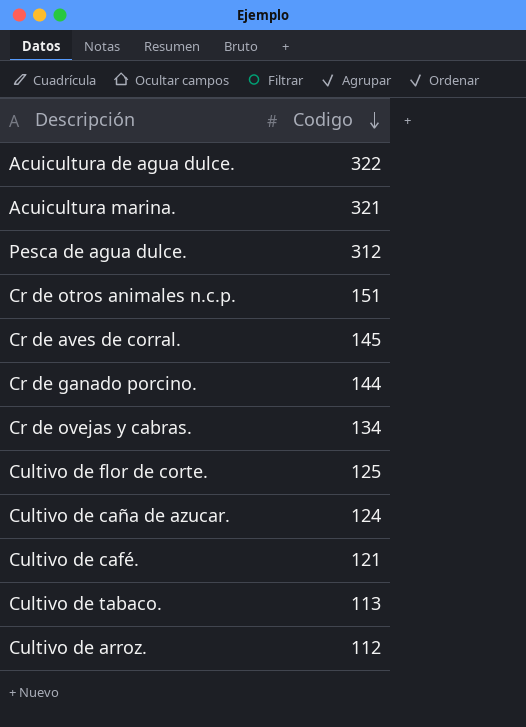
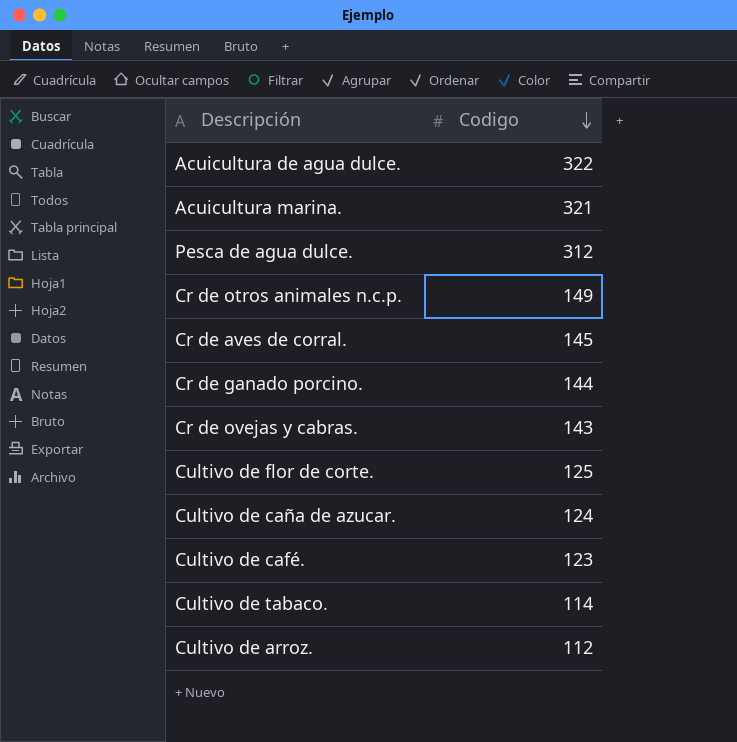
Cr de otros animales n.c.p. | Codigo: 151 -> 149
Cr de ovejas y cabras. | Codigo: 134 -> 143
Cultivo de café. | Codigo: 121 -> 123
Cultivo de tabaco. | Codigo: 113 -> 114

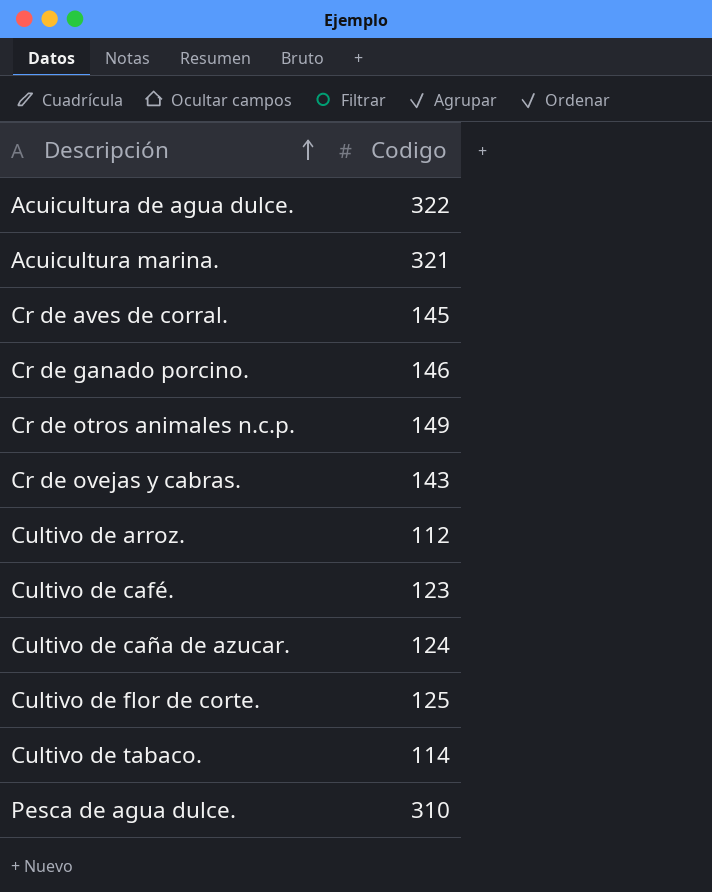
row order: Codigo descending -> Descripción ascending
Cr de ganado porcino. | Codigo: 144 -> 146
Pesca de agua dulce. | Codigo: 312 -> 310

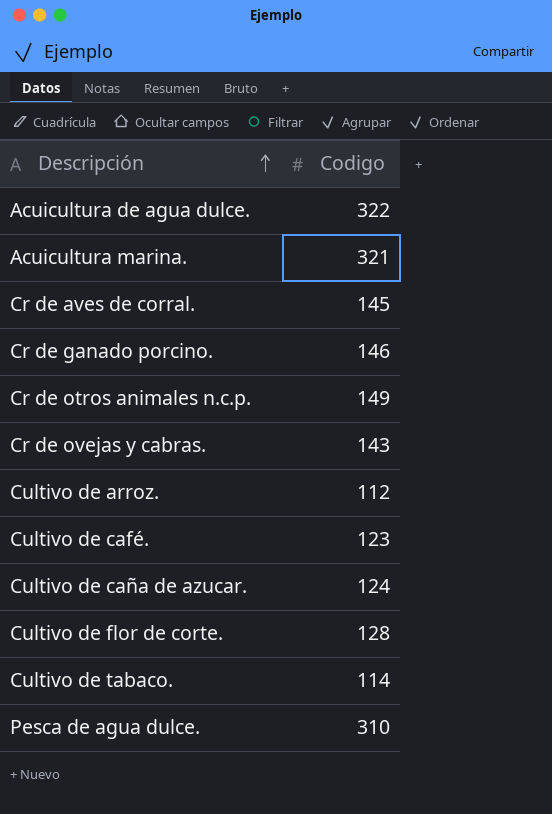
Cultivo de flor de corte. | Codigo: 125 -> 128

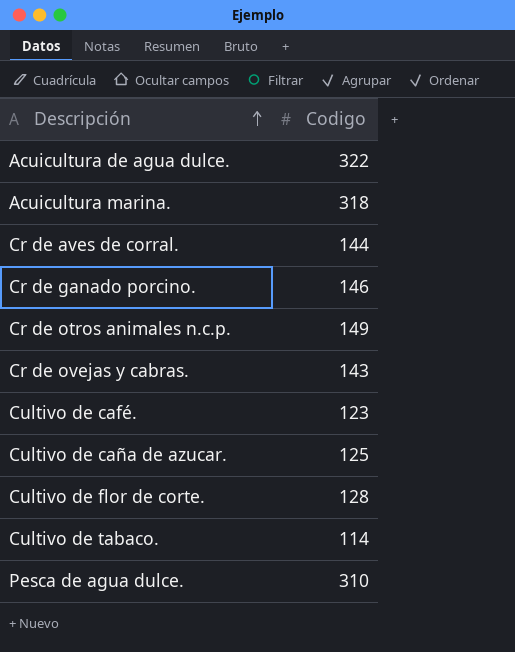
row Cultivo de arroz.: 112 -> none
Acuicultura marina. | Codigo: 321 -> 318
Cr de aves de corral. | Codigo: 145 -> 144
Cultivo de caña de azucar. | Codigo: 124 -> 125

